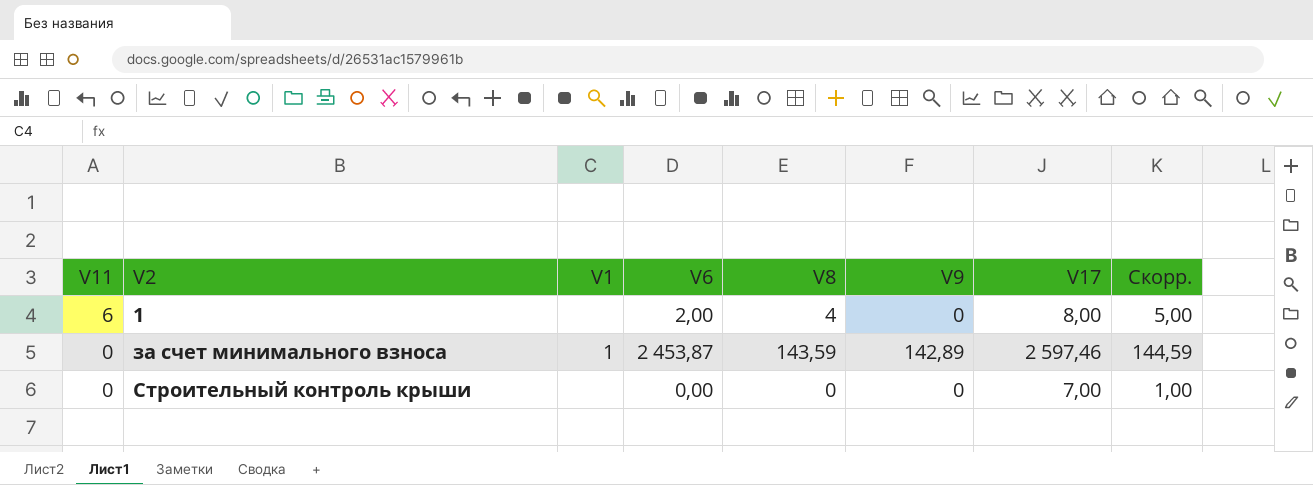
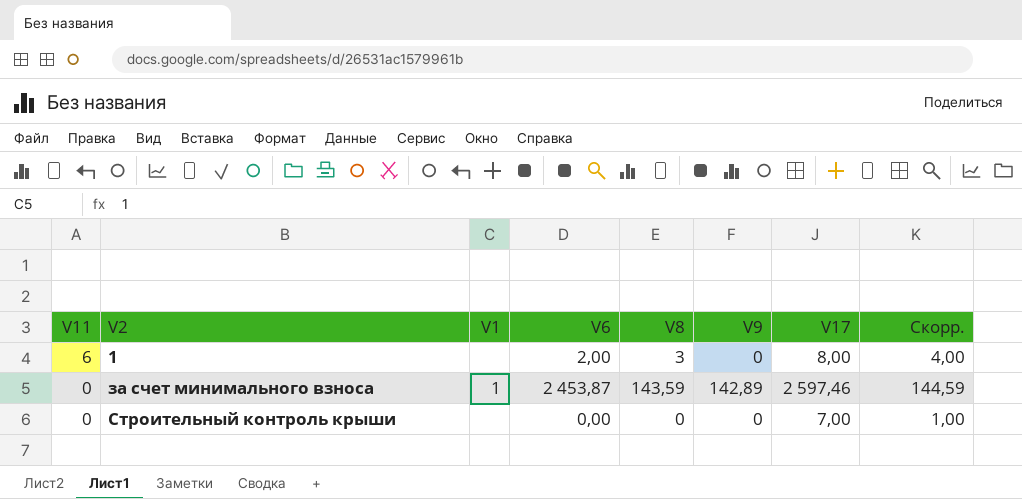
1 | V8: 4 -> 3
1 | Скорр.: 5,00 -> 4,00

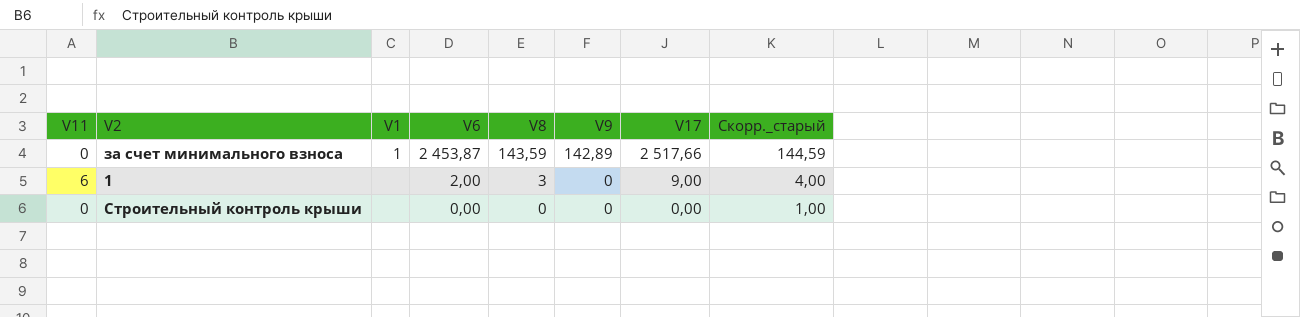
row order: V11 descending -> V6 descending
column name: Скорр. -> Скорр._старый
за счет минимального взноса | V17: 2 597,46 -> 2 517,66
1 | V17: 8,00 -> 9,00
Строительный контроль крыши | V17: 7,00 -> 0,00

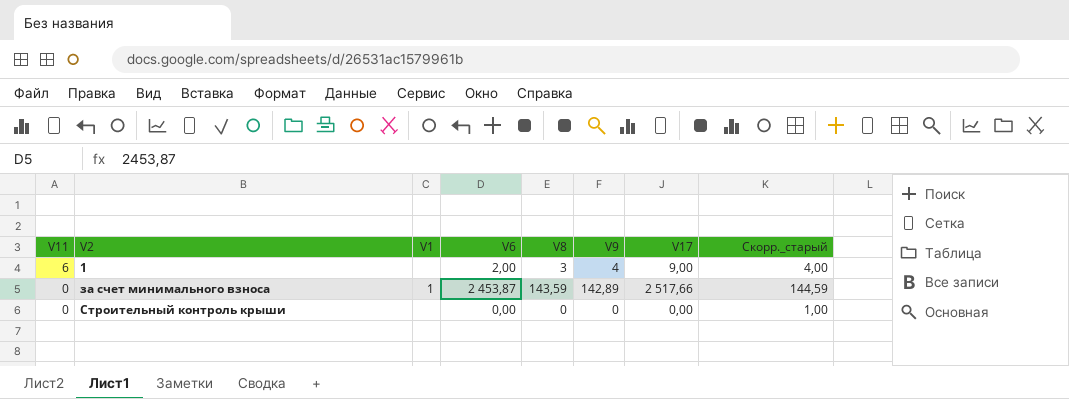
row order: V6 descending -> V11 descending
1 | V9: 0 -> 4

